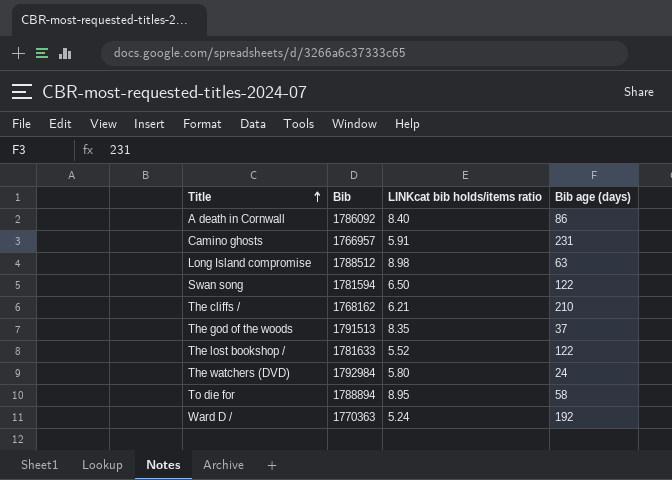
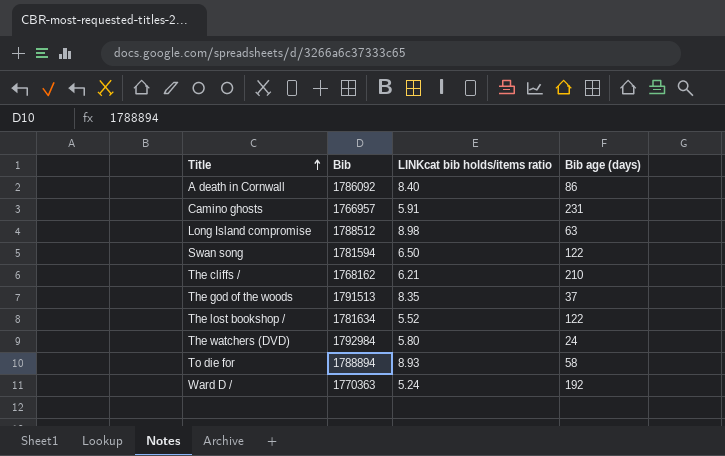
The lost bookshop / | Bib: 1781633 -> 1781634
To die for | LINKcat bib holds/items ratio: 8.95 -> 8.93

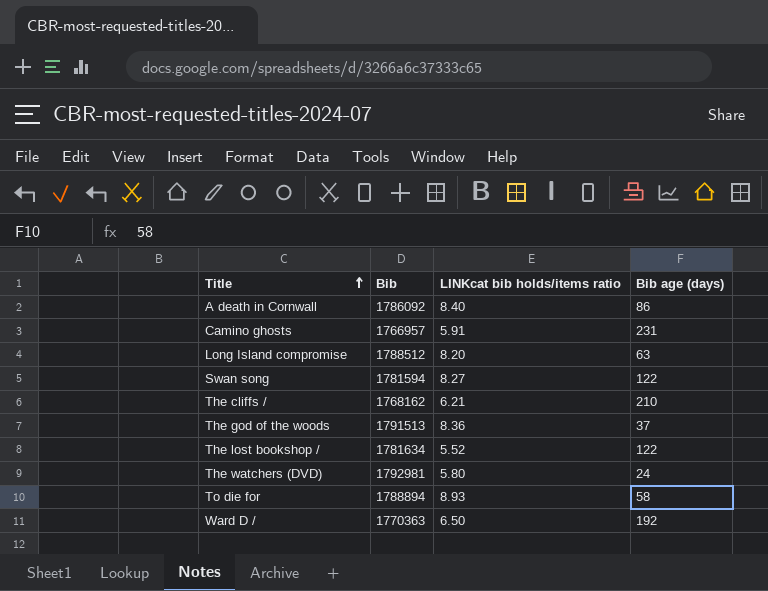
Long Island compromise | LINKcat bib holds/items ratio: 8.98 -> 8.20
Swan song | LINKcat bib holds/items ratio: 6.50 -> 8.27
The god of the woods | LINKcat bib holds/items ratio: 8.35 -> 8.36
The watchers (DVD) | Bib: 1792984 -> 1792981
Ward D / | LINKcat bib holds/items ratio: 5.24 -> 6.50

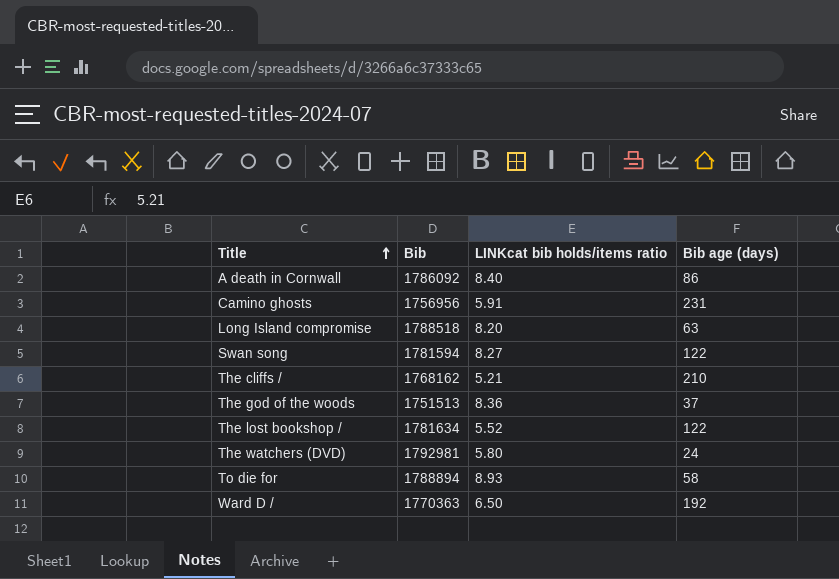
Camino ghosts | Bib: 1766957 -> 1756956
Long Island compromise | Bib: 1788512 -> 1788518
The cliffs / | LINKcat bib holds/items ratio: 6.21 -> 5.21
The god of the woods | Bib: 1791513 -> 1751513

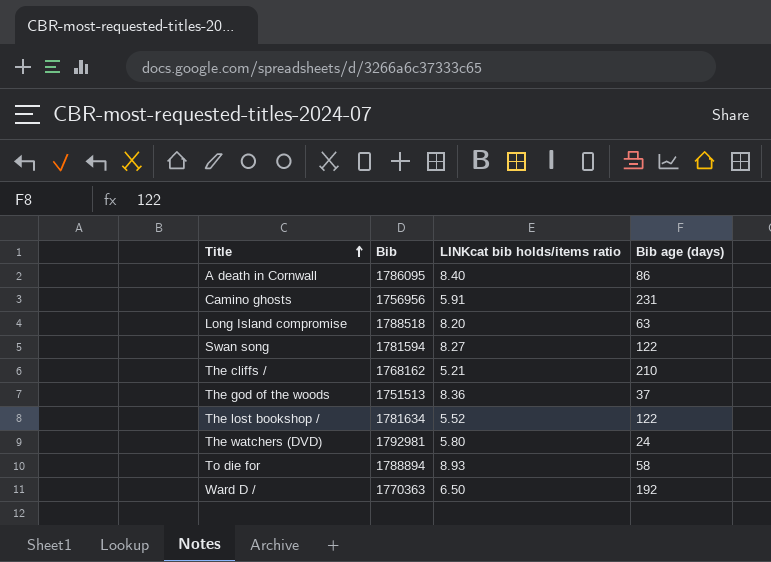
A death in Cornwall | Bib: 1786092 -> 1786095

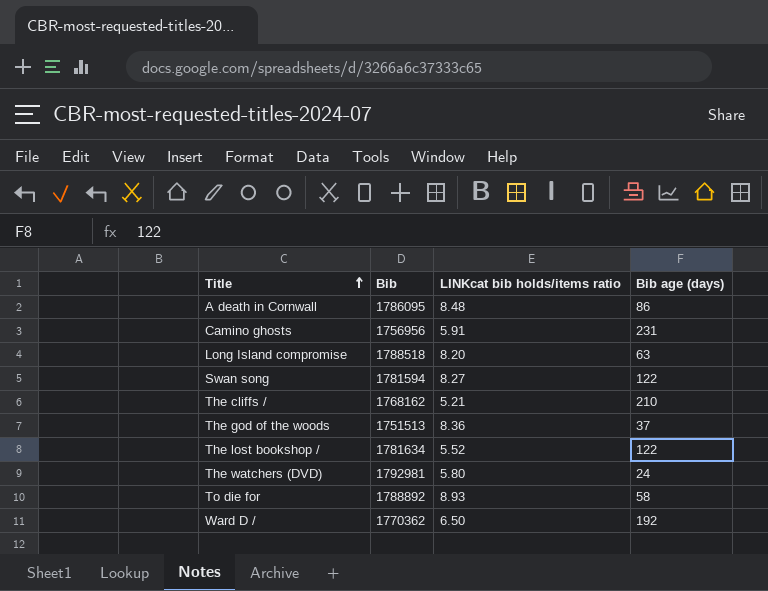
A death in Cornwall | LINKcat bib holds/items ratio: 8.40 -> 8.48
To die for | Bib: 1788894 -> 1788892
Ward D / | Bib: 1770363 -> 1770362

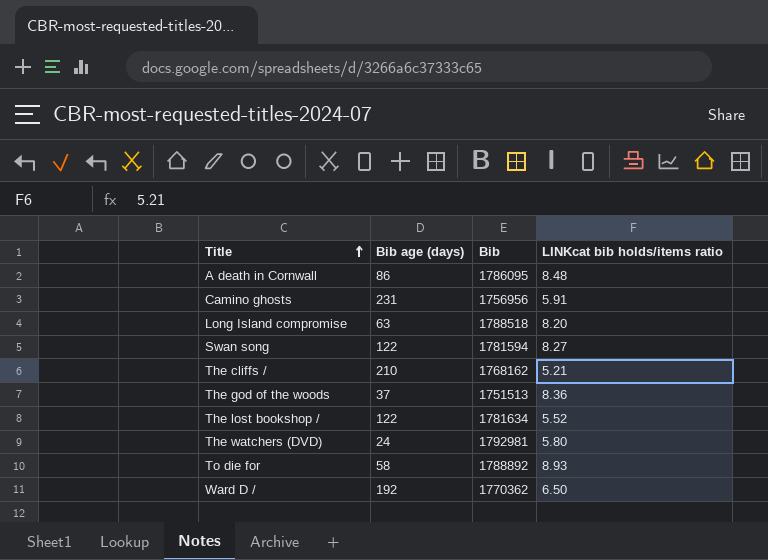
column Bib age (days) | position: 4 -> 2

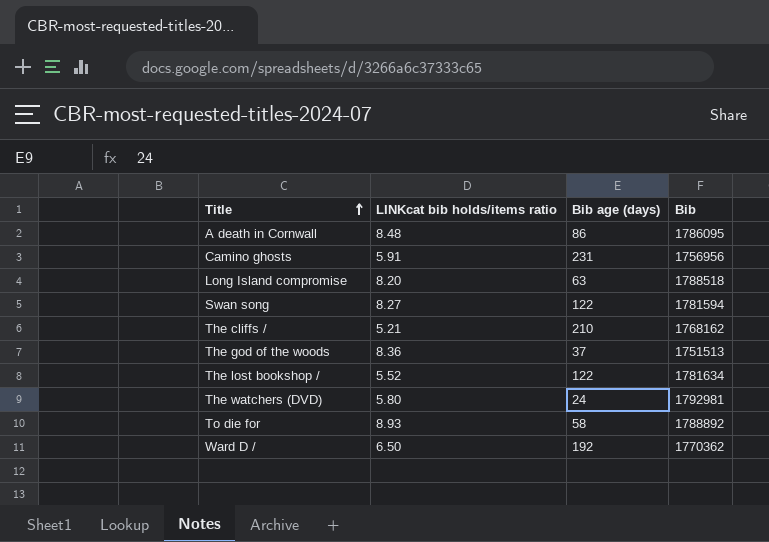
column LINKcat bib holds/items ratio | position: 4 -> 2

